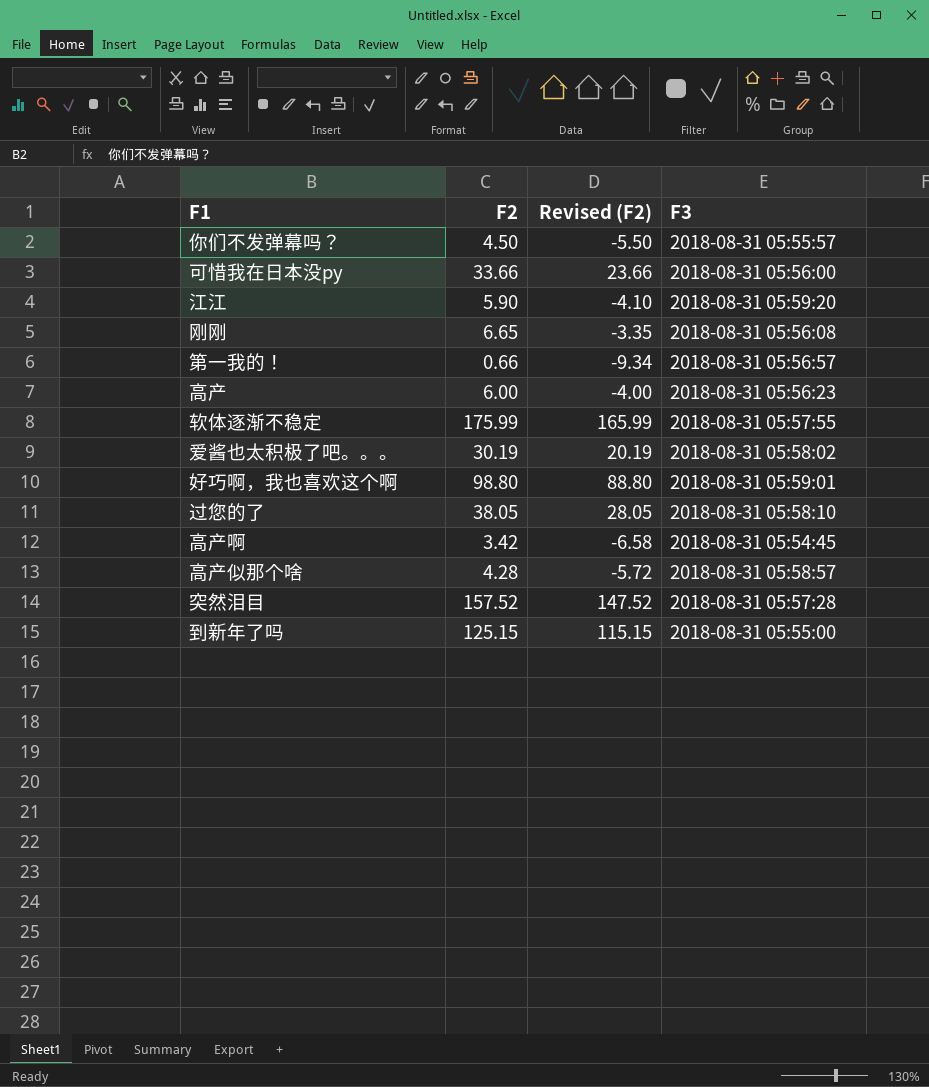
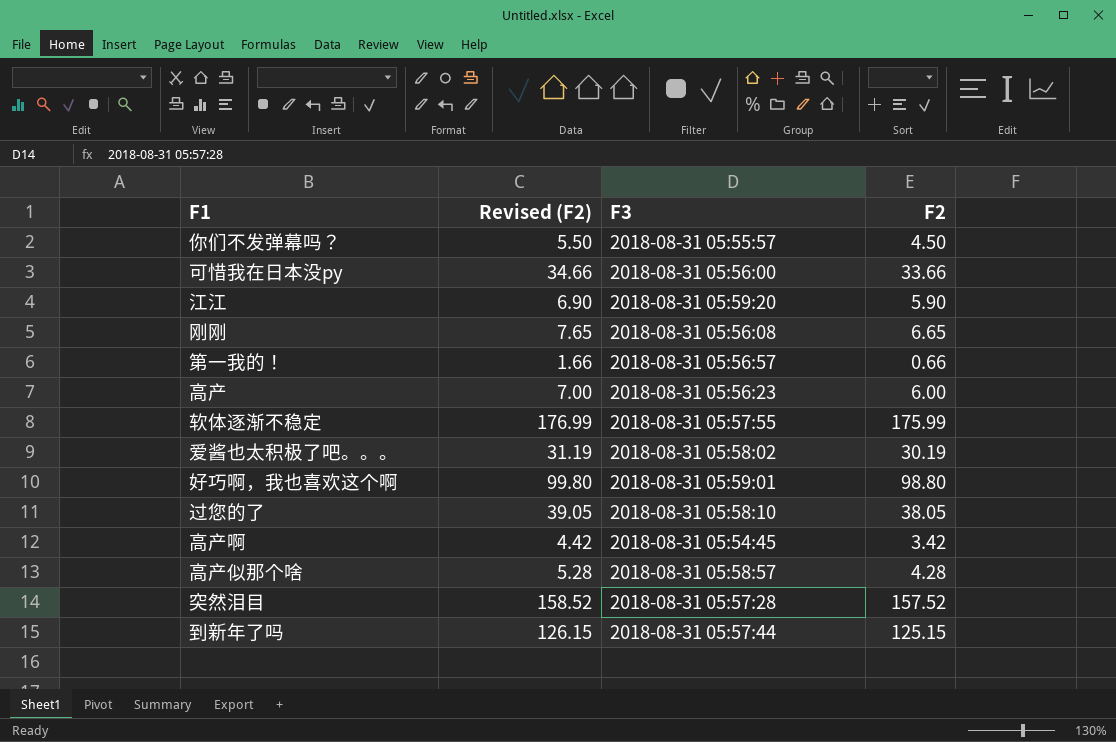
column Revised (F2) | formula: [F2] - 10 -> [F2] + 1
column F2 | position: 2 -> 4
到新年了吗 | F3: 2018-08-31 05:55:00 -> 2018-08-31 05:57:44

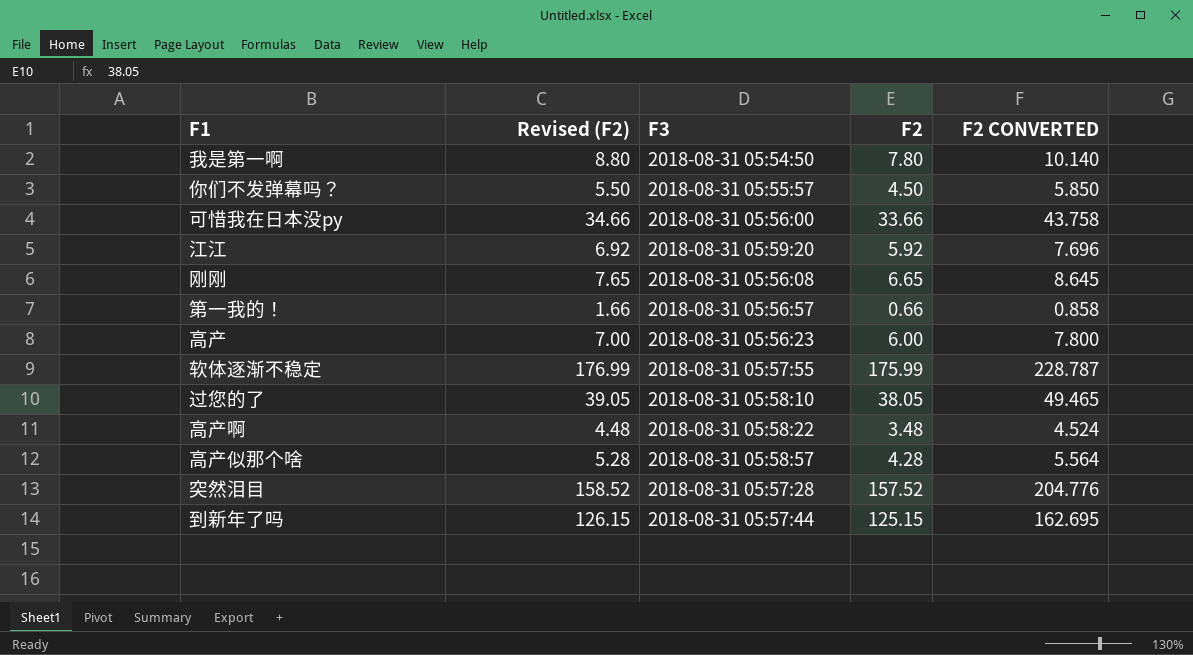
column F2 CONVERTED | formula: none -> [F2] * 1.3
row 爱酱也太积极了吧。。。: 31.19 | 2018-08-31 05:58:02 | 30.19 -> none
row 好巧啊，我也喜欢这个啊: 99.80 | 2018-08-31 05:59:01 | 98.80 -> none
row 我是第一啊: none -> 8.80 | 2018-08-31 05:54:50 | 7.80 | 10.140
江江 | Revised (F2): 6.90 -> 6.92
江江 | F2: 5.90 -> 5.92
高产啊 | Revised (F2): 4.42 -> 4.48
高产啊 | F3: 2018-08-31 05:54:45 -> 2018-08-31 05:58:22
高产啊 | F2: 3.42 -> 3.48

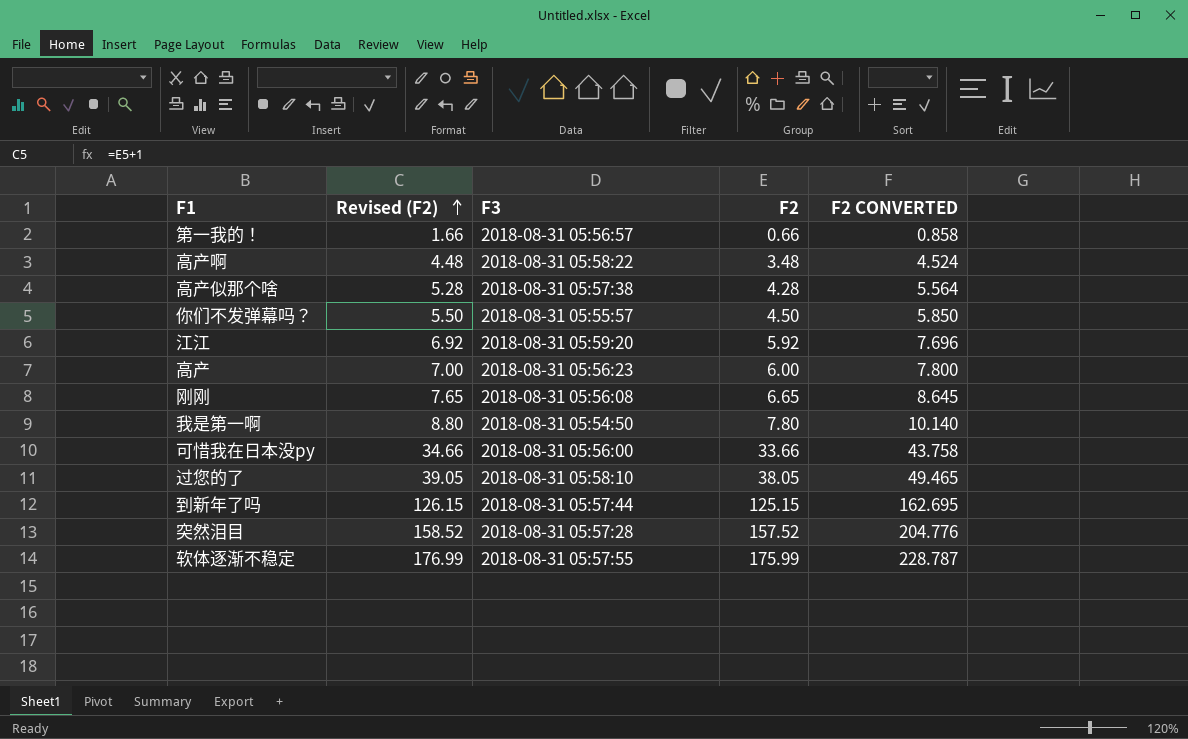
row order: none -> Revised (F2) ascending
高产似那个啥 | F3: 2018-08-31 05:58:57 -> 2018-08-31 05:57:38

